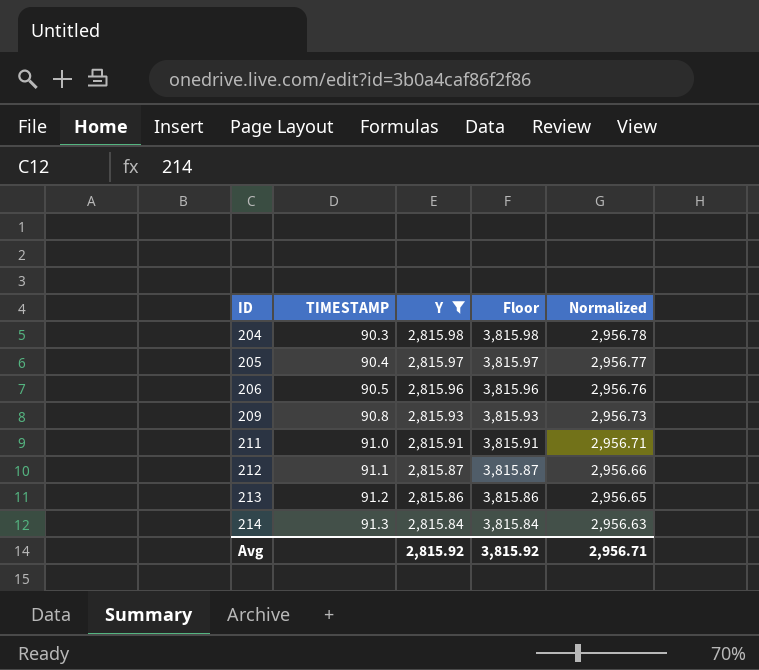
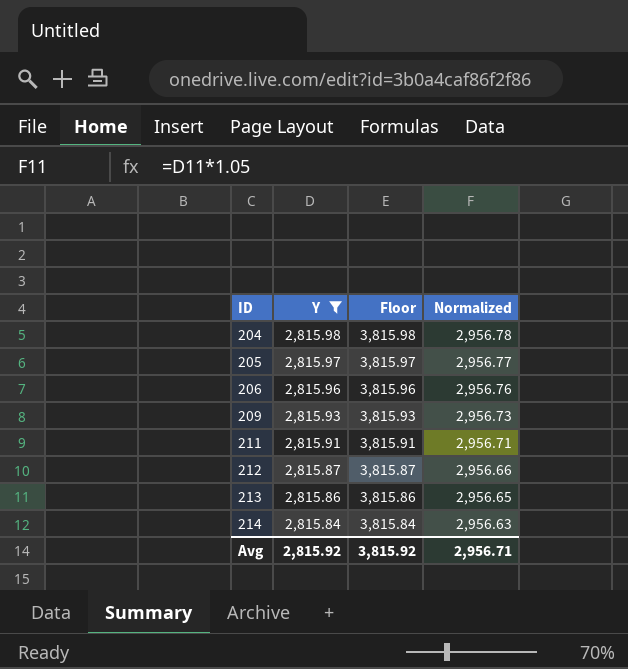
column TIMESTAMP | position: 2 -> none

